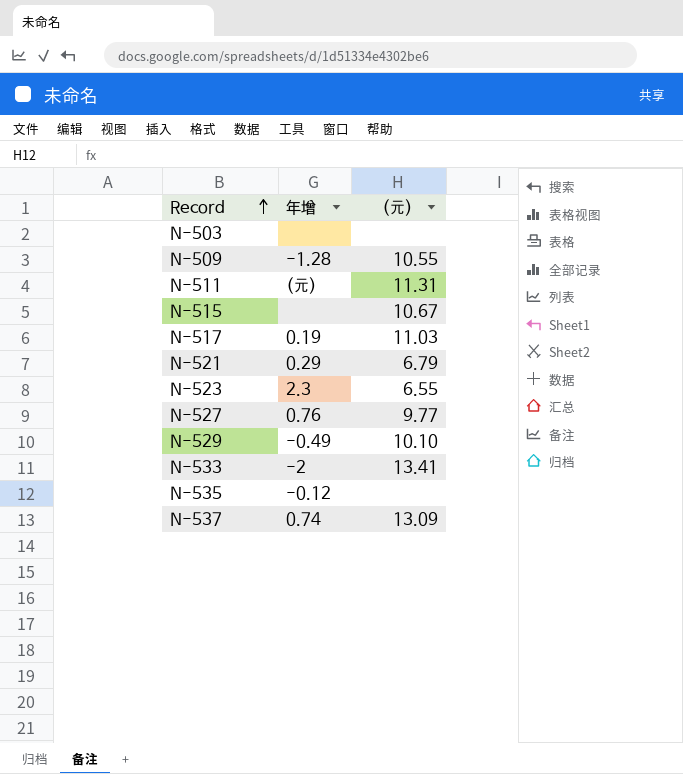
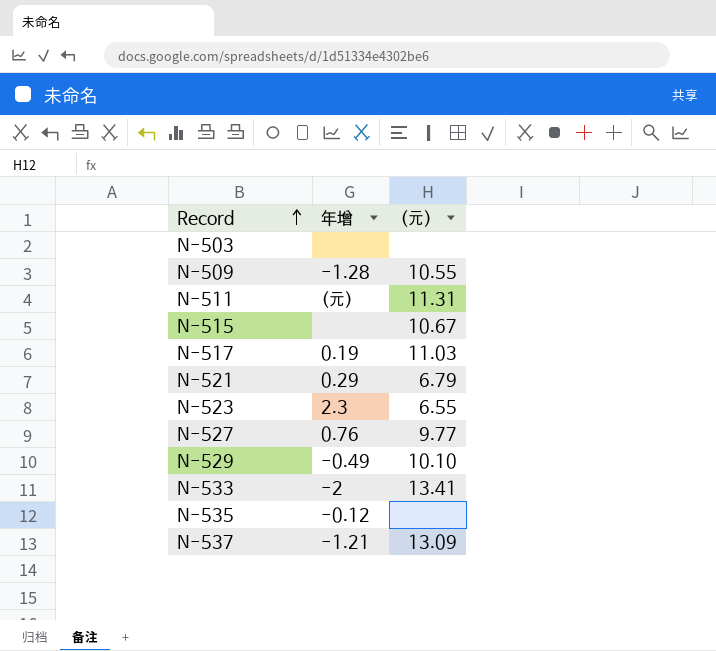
N-537 | 年增: 0.74 -> -1.21

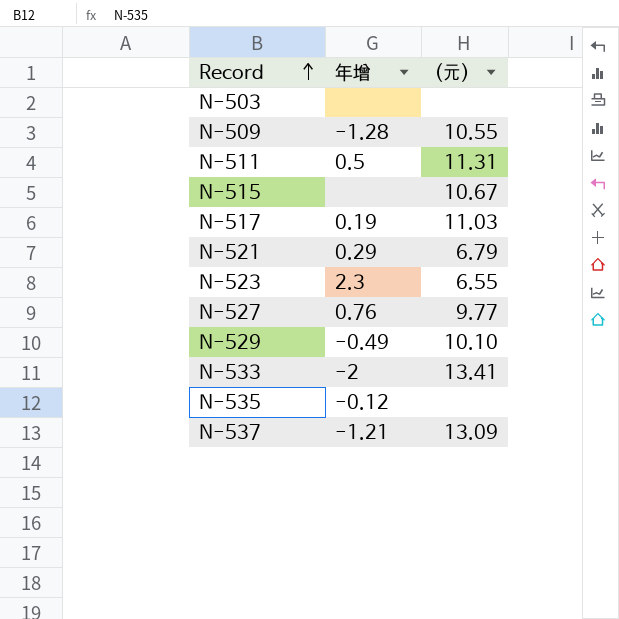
N-511 | 年增: (元) -> 0.5

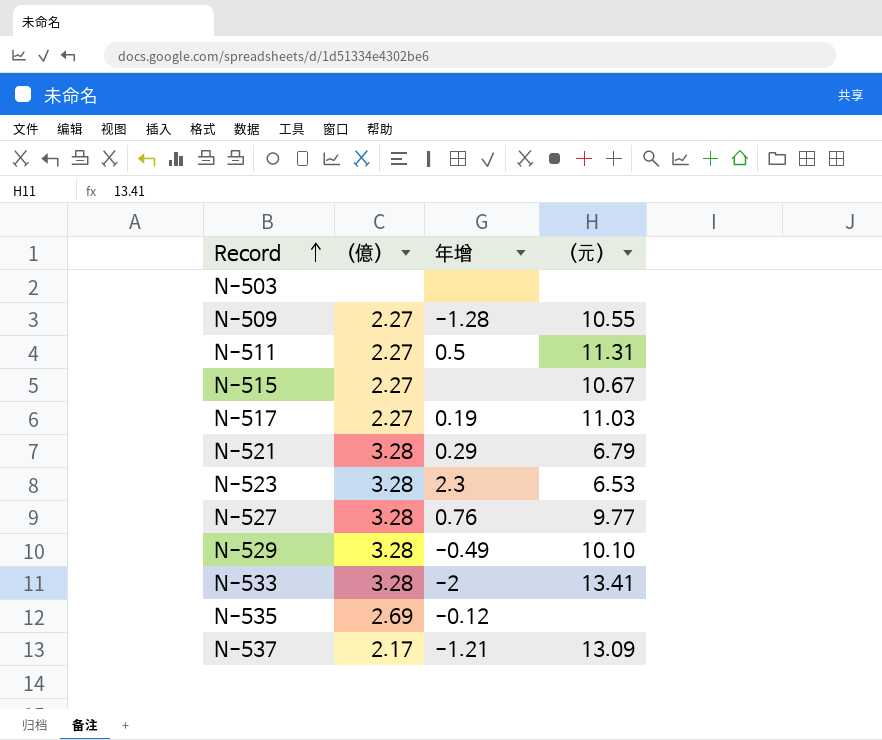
column (億) | position: none -> 2
N-523 | (元): 6.55 -> 6.53

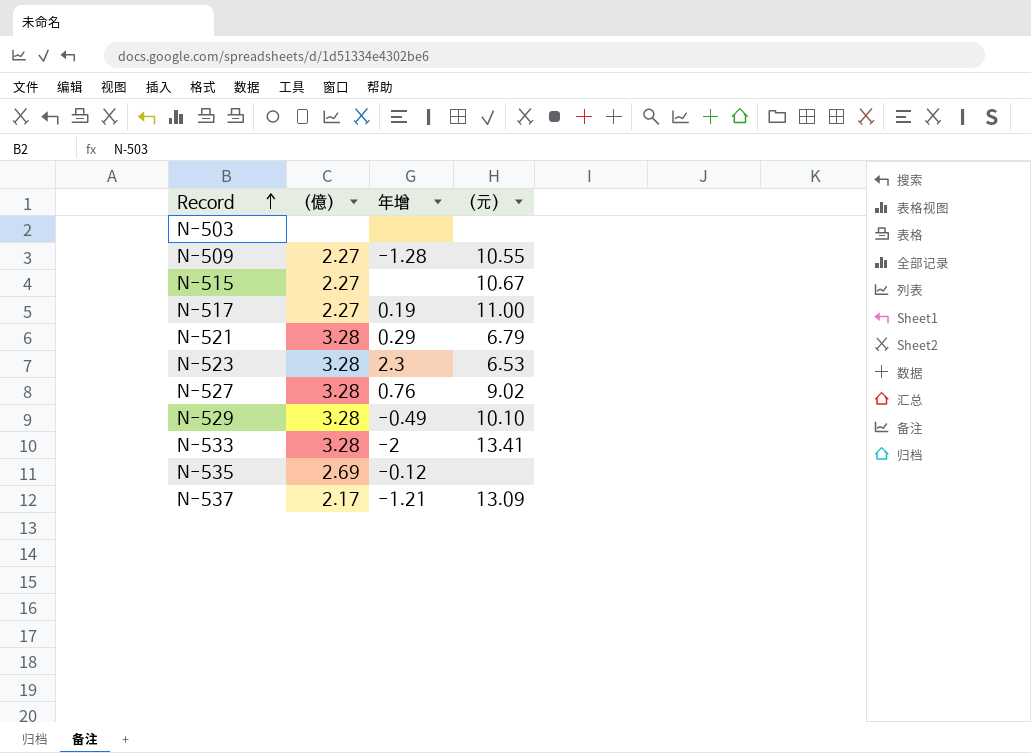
row N-511: 2.27 | 0.5 | 11.31 -> none
N-517 | (元): 11.03 -> 11.00
N-527 | (元): 9.77 -> 9.02

